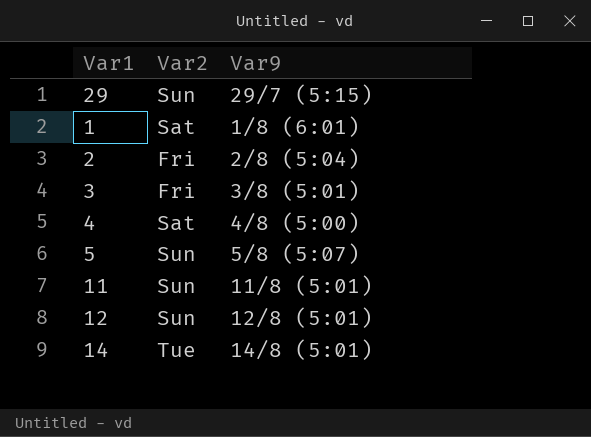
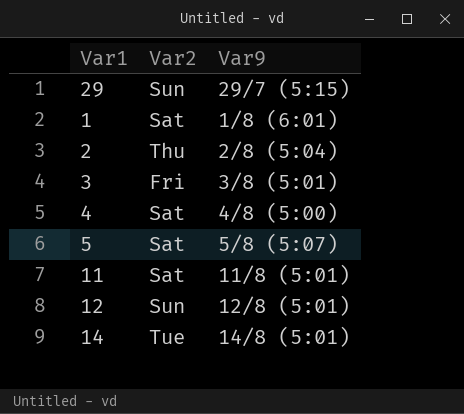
2 | Var2: Fri -> Thu
5 | Var2: Sun -> Sat
11 | Var2: Sun -> Sat

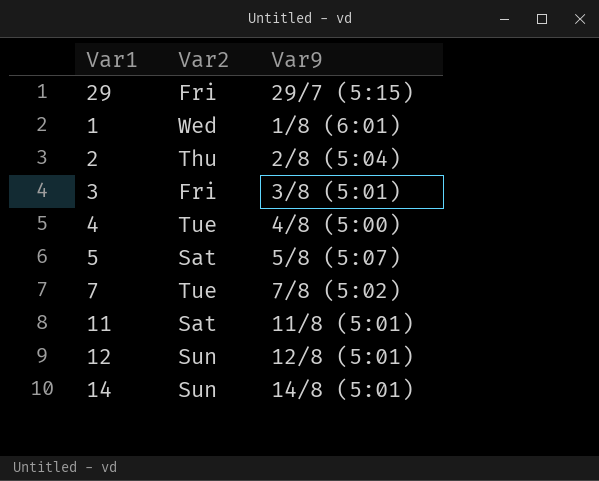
29 | Var2: Sun -> Fri
1 | Var2: Sat -> Wed
4 | Var2: Sat -> Tue
row 7: none -> Tue | 7/8 (5:02)
14 | Var2: Tue -> Sun

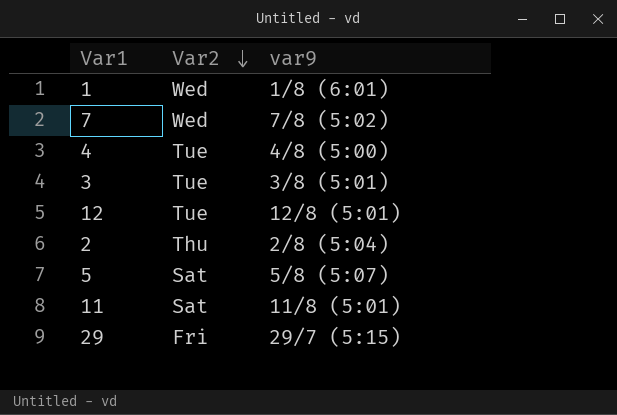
row order: none -> Var2 descending
column name: Var9 -> var9
row 14: Sun | 14/8 (5:01) -> none
7 | Var2: Tue -> Wed
3 | Var2: Fri -> Tue
12 | Var2: Sun -> Tue

